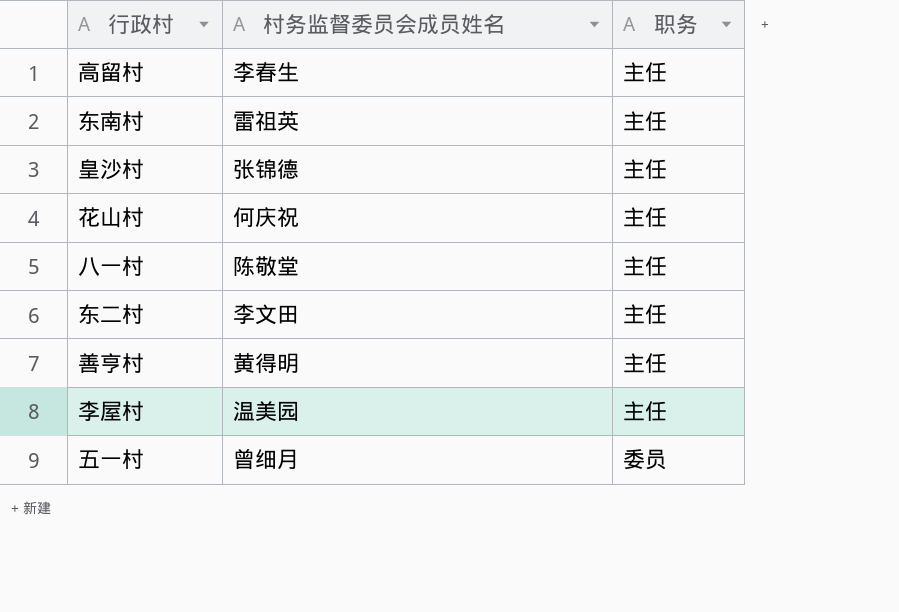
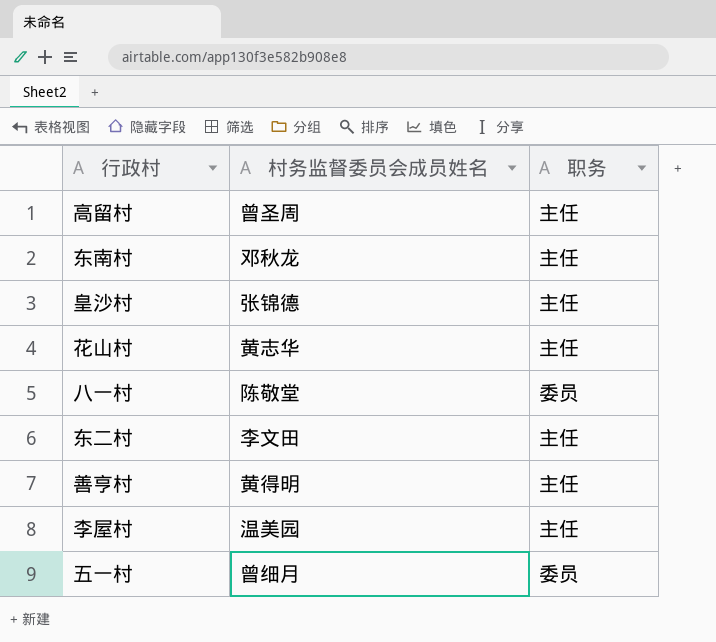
高留村 | 村务监督委员会成员姓名: 李春生 -> 曾圣周
东南村 | 村务监督委员会成员姓名: 雷祖英 -> 邓秋龙
花山村 | 村务监督委员会成员姓名: 何庆祝 -> 黄志华
八一村 | 职务: 主任 -> 委员

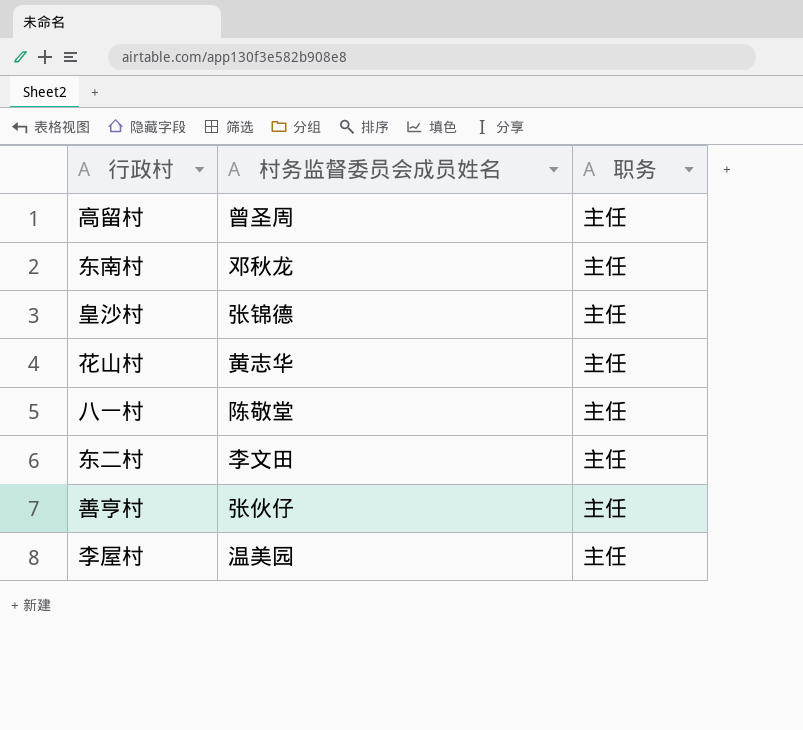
row 五一村: 曾细月 | 委员 -> none
八一村 | 职务: 委员 -> 主任
善亨村 | 村务监督委员会成员姓名: 黄得明 -> 张伙仔

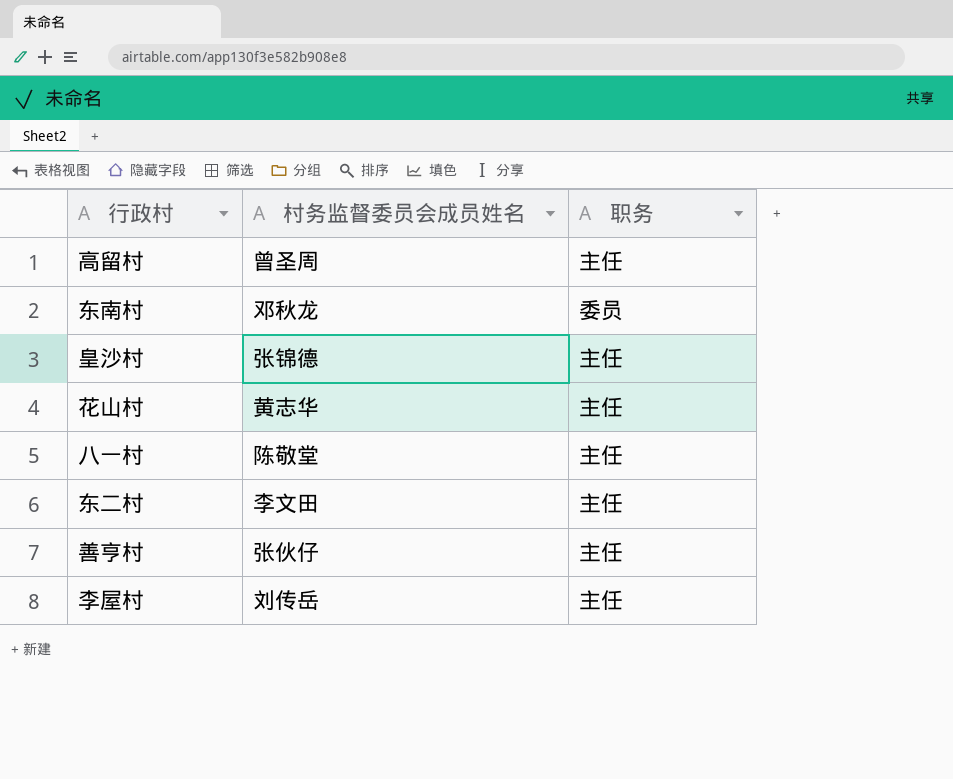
东南村 | 职务: 主任 -> 委员
李屋村 | 村务监督委员会成员姓名: 温美园 -> 刘传岳

